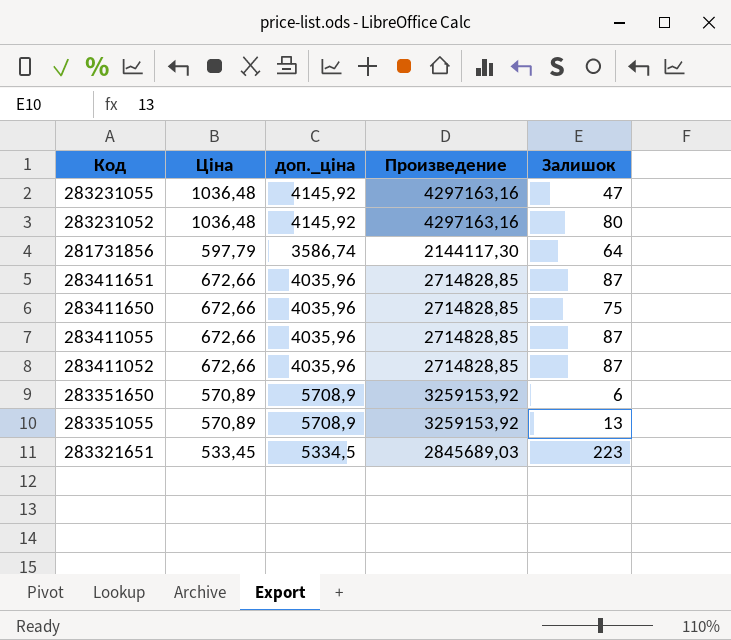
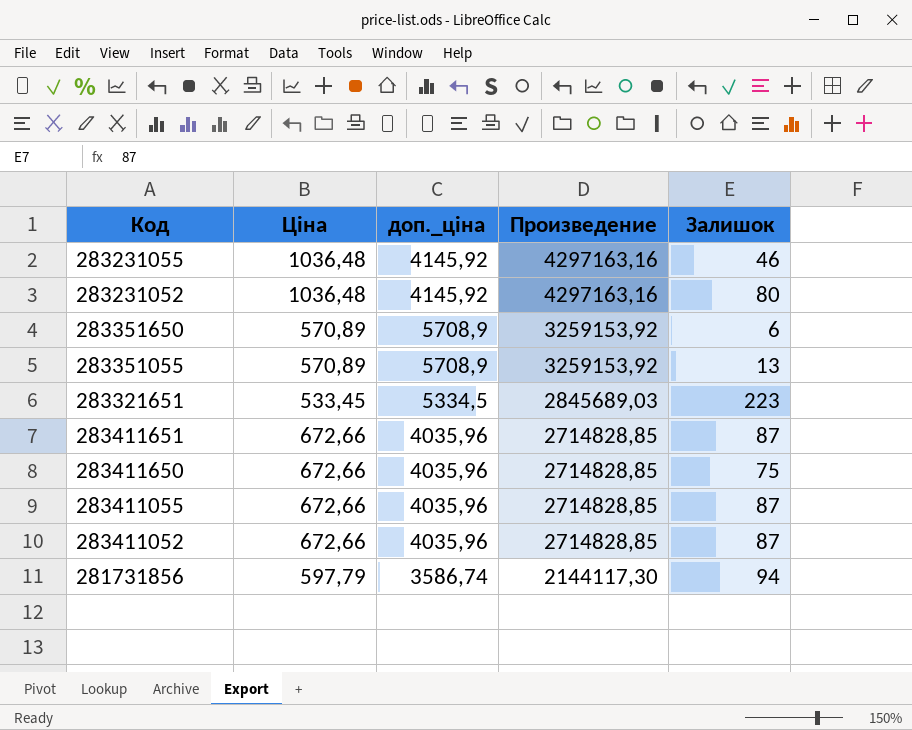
row order: none -> Произведение descending
283231055 | Залишок: 47 -> 46
281731856 | Залишок: 64 -> 94

